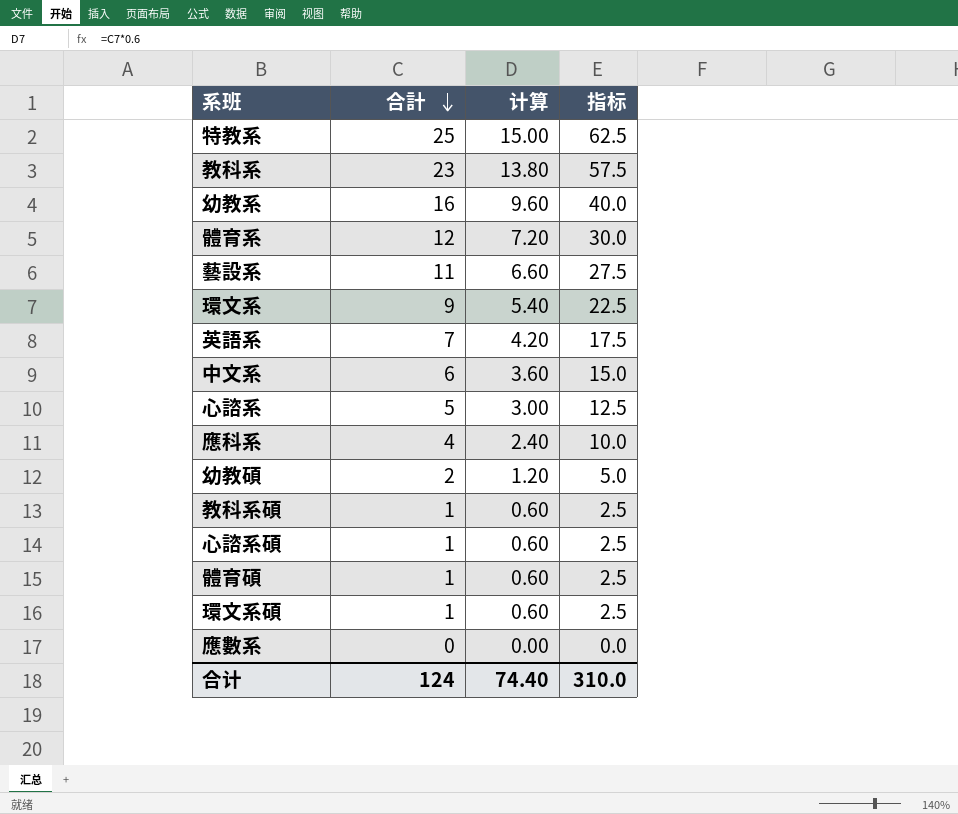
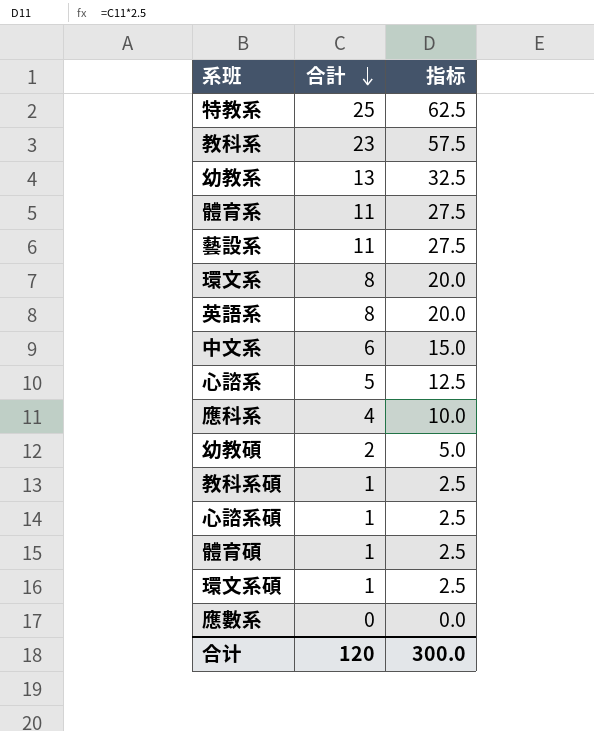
column 计算 | formula: [合計] * 0.6 -> none
幼教系 | 合計: 16 -> 13
幼教系 | 指标: 40.0 -> 32.5
體育系 | 合計: 12 -> 11
體育系 | 指标: 30.0 -> 27.5
環文系 | 合計: 9 -> 8
環文系 | 指标: 22.5 -> 20.0
英語系 | 合計: 7 -> 8
英語系 | 指标: 17.5 -> 20.0
合计 | 合計: 124 -> 120
合计 | 指标: 310.0 -> 300.0

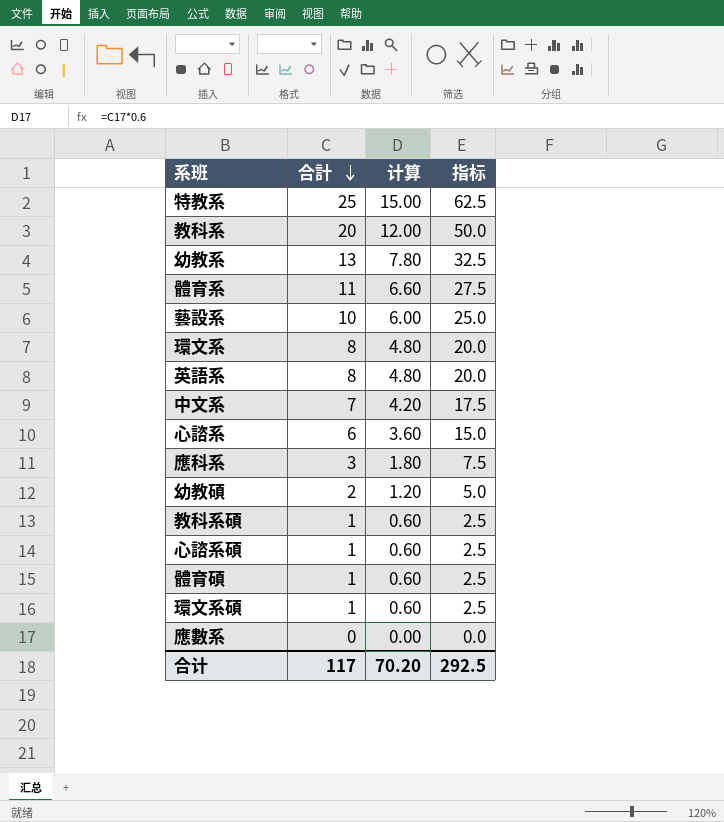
column 计算 | formula: none -> [合計] * 0.6
教科系 | 合計: 23 -> 20
教科系 | 指标: 57.5 -> 50.0
藝設系 | 合計: 11 -> 10
藝設系 | 指标: 27.5 -> 25.0
中文系 | 合計: 6 -> 7
中文系 | 指标: 15.0 -> 17.5
心諮系 | 合計: 5 -> 6
心諮系 | 指标: 12.5 -> 15.0
應科系 | 合計: 4 -> 3
應科系 | 指标: 10.0 -> 7.5
合计 | 合計: 120 -> 117
合计 | 指标: 300.0 -> 292.5

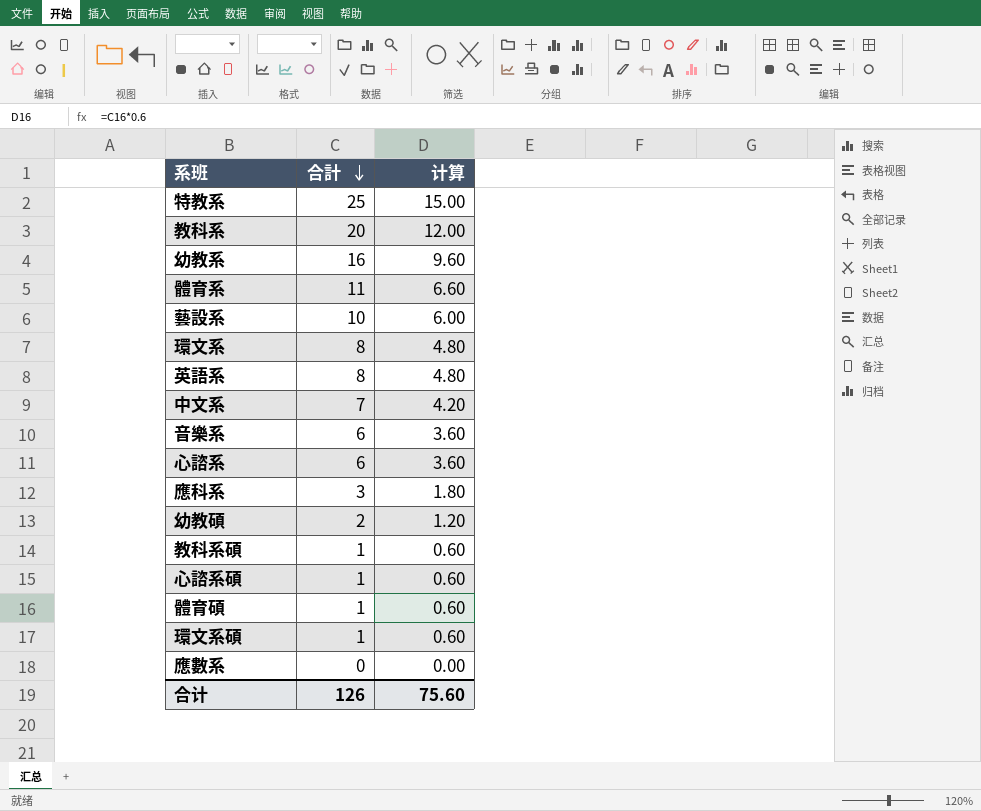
column 指标 | formula: [合計] * 2.5 -> none
幼教系 | 合計: 13 -> 16
幼教系 | 计算: 7.80 -> 9.60
row 音樂系: none -> 6 | 3.60
合计 | 合計: 117 -> 126
合计 | 计算: 70.20 -> 75.60

